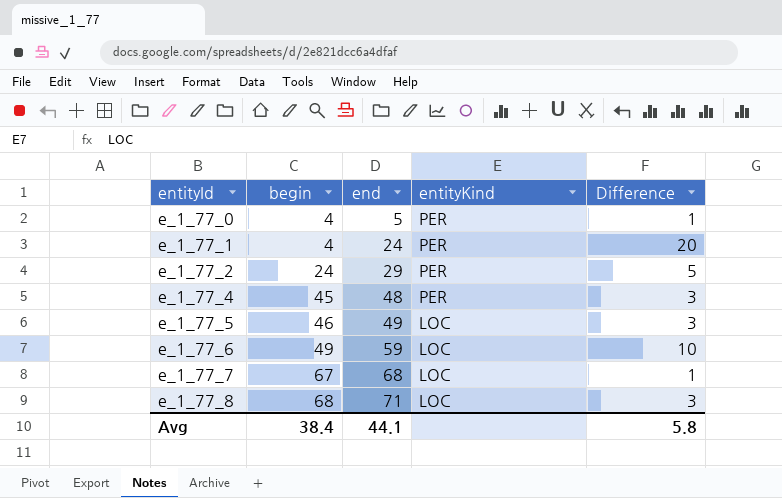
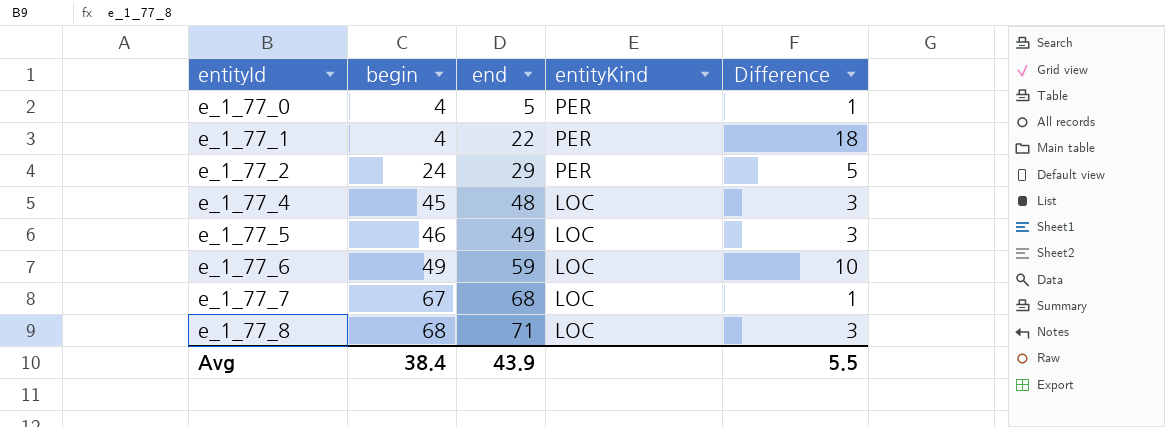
e_1_77_1 | end: 24 -> 22
e_1_77_1 | Difference: 20 -> 18
e_1_77_4 | entityKind: PER -> LOC
Avg | end: 44.1 -> 43.9
Avg | Difference: 5.8 -> 5.5

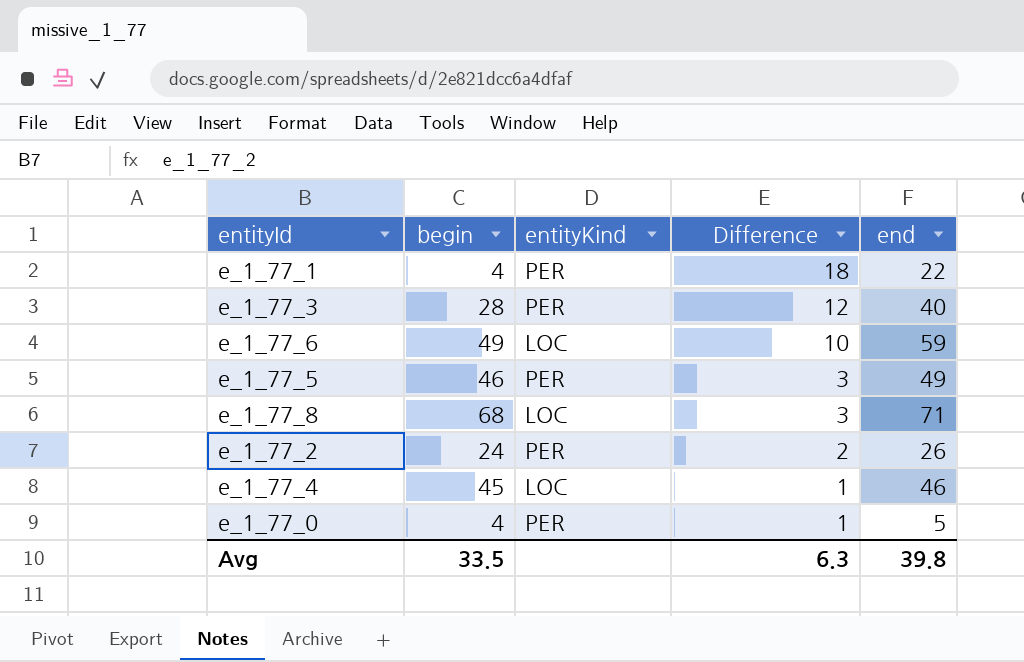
row order: entityId ascending -> Difference descending
column end | position: 3 -> 5
row e_1_77_7: 67 | 68 | LOC | 1 -> none
row e_1_77_3: none -> 28 | PER | 12 | 40
e_1_77_5 | entityKind: LOC -> PER
e_1_77_2 | Difference: 5 -> 2
e_1_77_2 | end: 29 -> 26
e_1_77_4 | Difference: 3 -> 1
e_1_77_4 | end: 48 -> 46
Avg | begin: 38.4 -> 33.5
Avg | Difference: 5.5 -> 6.3
Avg | end: 43.9 -> 39.8

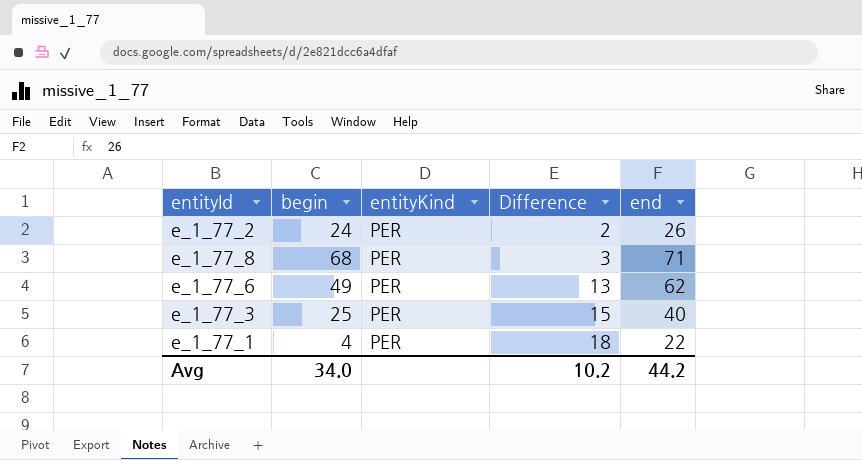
row order: Difference descending -> Difference ascending
row e_1_77_5: 46 | PER | 3 | 49 -> none
row e_1_77_4: 45 | LOC | 1 | 46 -> none
row e_1_77_0: 4 | PER | 1 | 5 -> none
e_1_77_8 | entityKind: LOC -> PER
e_1_77_6 | entityKind: LOC -> PER
e_1_77_6 | Difference: 10 -> 13
e_1_77_6 | end: 59 -> 62
e_1_77_3 | begin: 28 -> 25
e_1_77_3 | Difference: 12 -> 15
Avg | begin: 33.5 -> 34.0
Avg | Difference: 6.3 -> 10.2
Avg | end: 39.8 -> 44.2

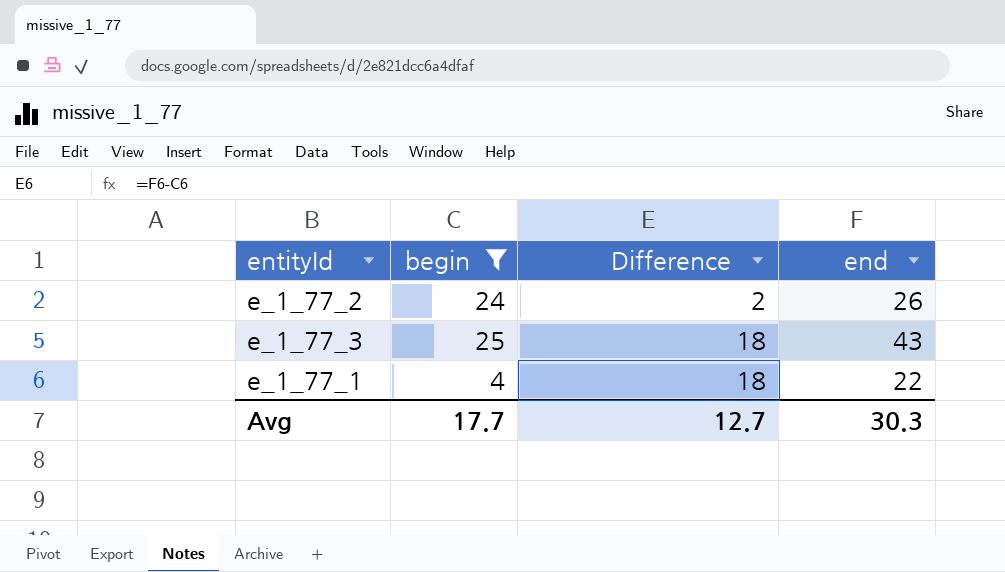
filter: none -> begin <= 25
column entityKind | position: 3 -> none
e_1_77_3 | Difference: 15 -> 18
e_1_77_3 | end: 40 -> 43
Avg | begin: 34.0 -> 17.7
Avg | Difference: 10.2 -> 12.7
Avg | end: 44.2 -> 30.3

